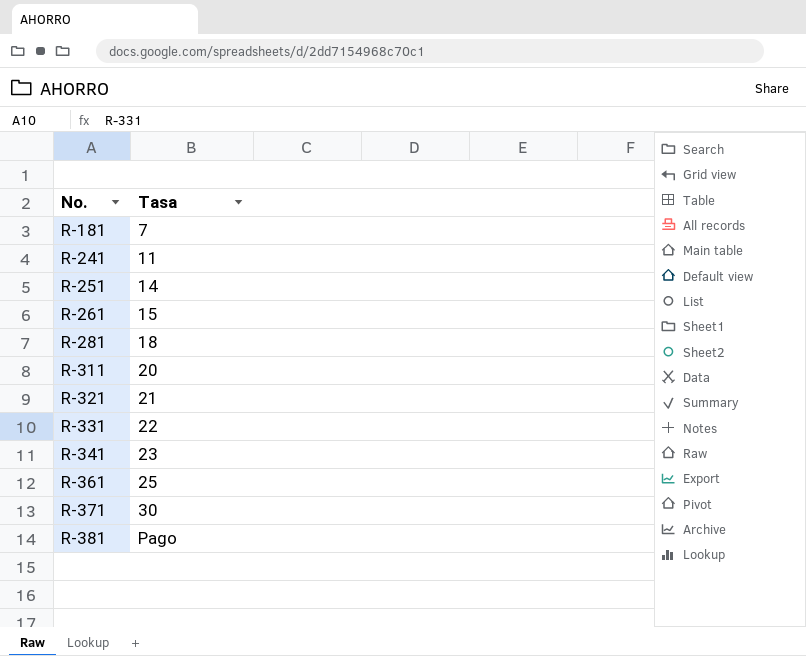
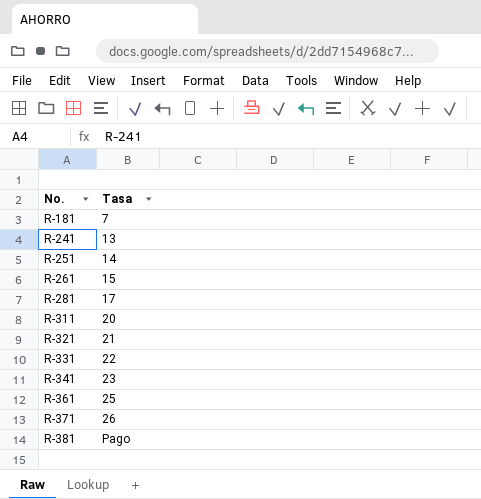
R-241 | Tasa: 11 -> 13
R-281 | Tasa: 18 -> 17
R-371 | Tasa: 30 -> 26

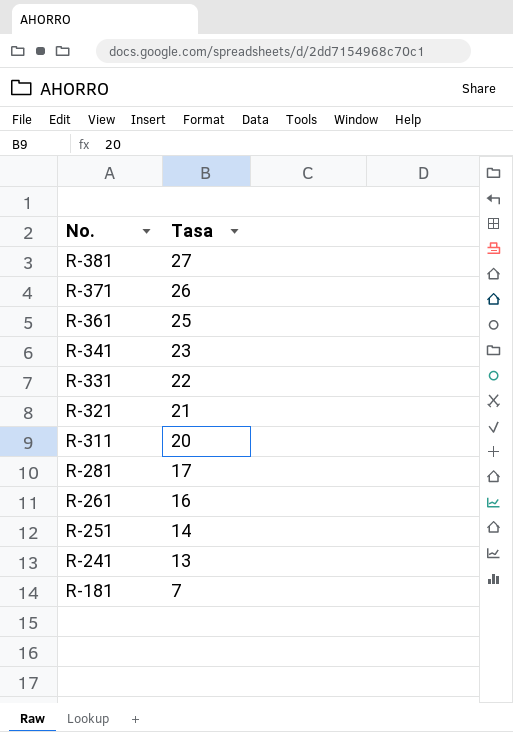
row order: No. ascending -> No. descending
R-381 | Tasa: Pago -> 27
R-261 | Tasa: 15 -> 16

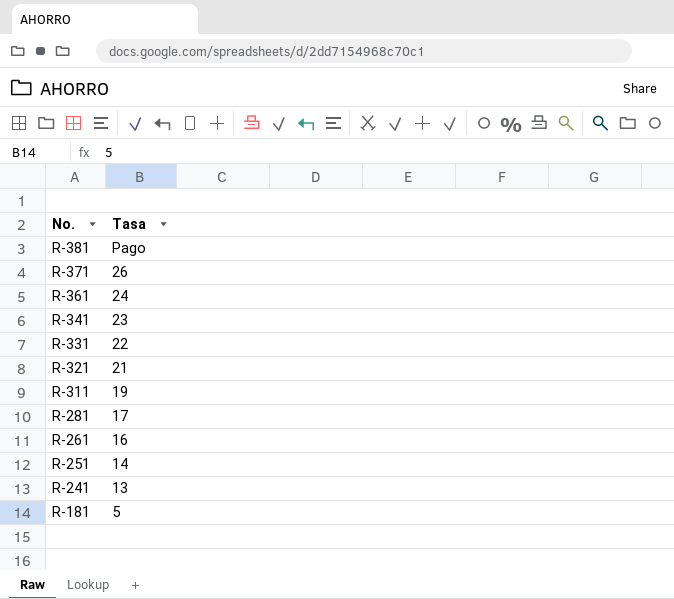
R-381 | Tasa: 27 -> Pago
R-361 | Tasa: 25 -> 24
R-311 | Tasa: 20 -> 19
R-181 | Tasa: 7 -> 5

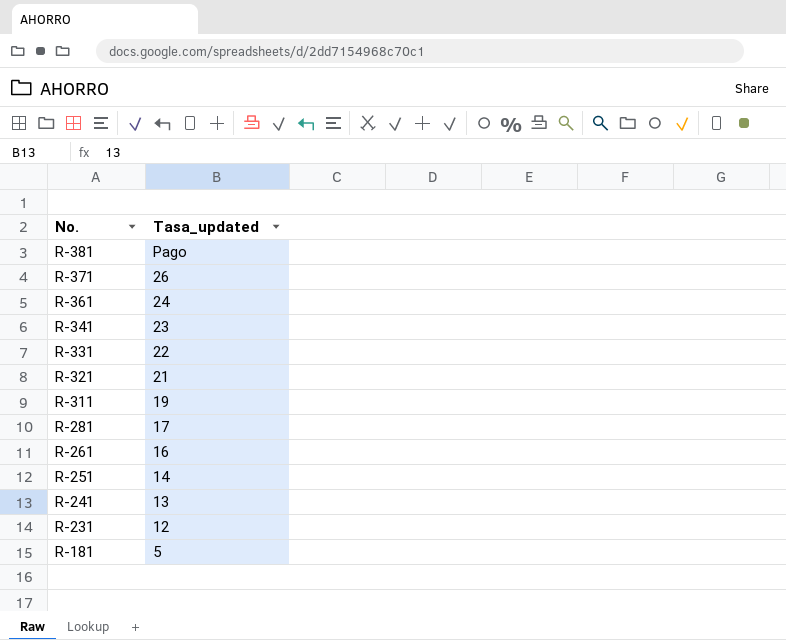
column name: Tasa -> Tasa_updated
row R-231: none -> 12

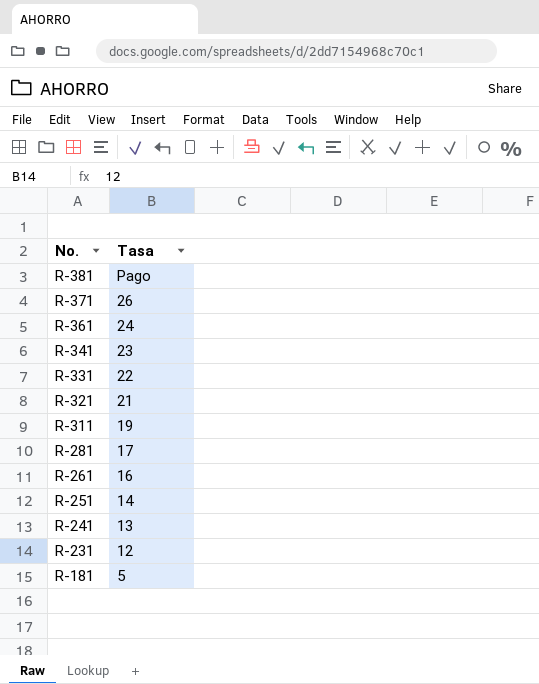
column name: Tasa_updated -> Tasa

